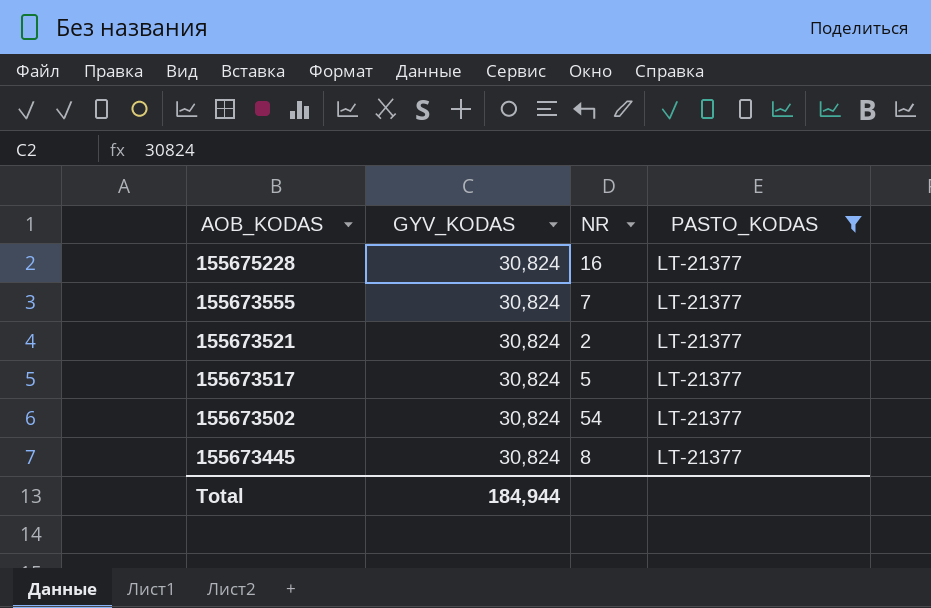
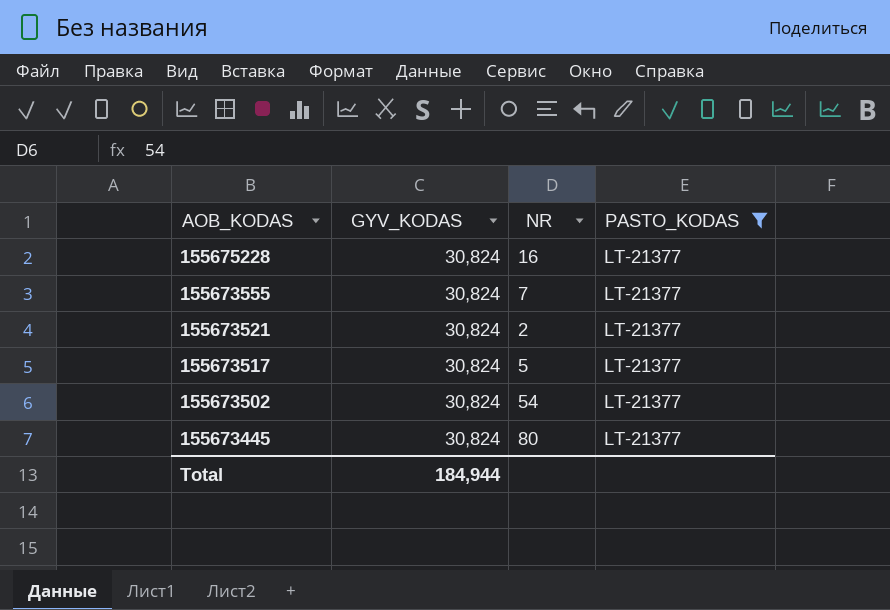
155673445 | NR: 8 -> 80

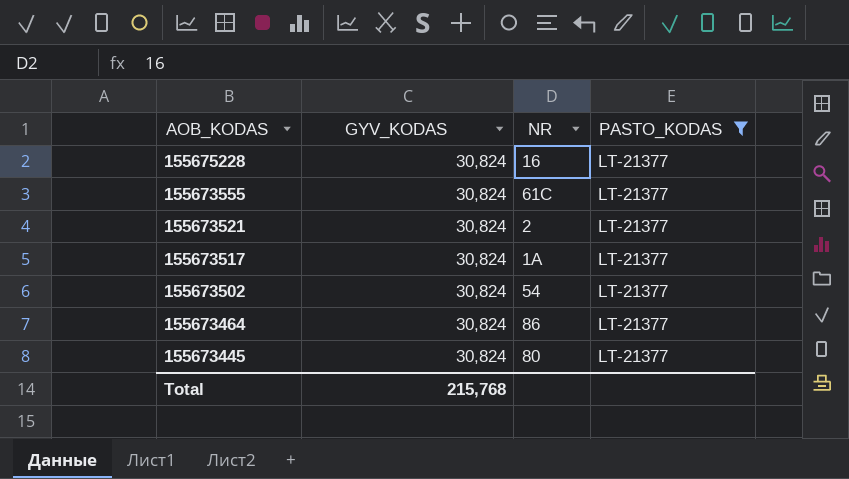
155673555 | NR: 7 -> 61C
155673517 | NR: 5 -> 1A
row 155673464: none -> 30,824 | 86 | LT-21377
Total | GYV_KODAS: 184,944 -> 215,768

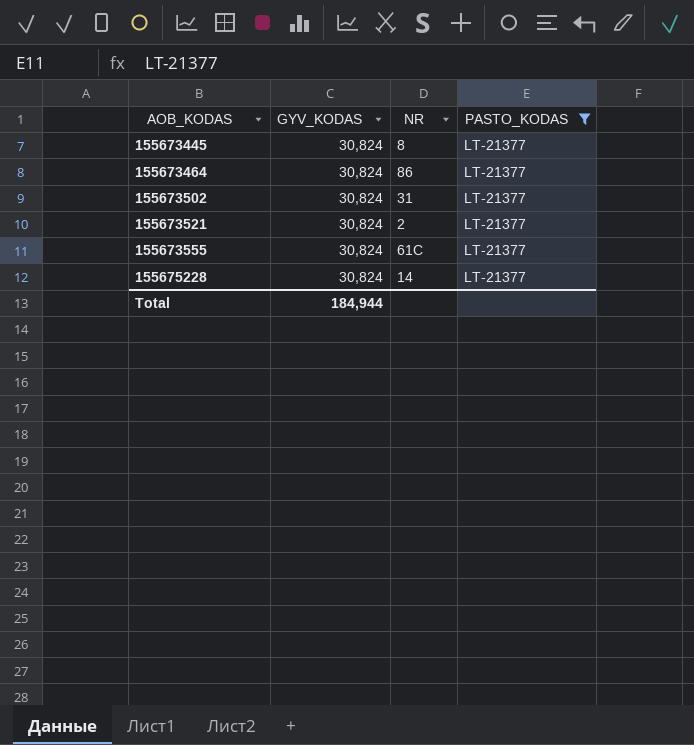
row order: AOB_KODAS descending -> AOB_KODAS ascending
row 155673517: 30,824 | 1A | LT-21377 -> none
155673445 | NR: 80 -> 8
155673502 | NR: 54 -> 31
155675228 | NR: 16 -> 14
Total | GYV_KODAS: 215,768 -> 184,944

